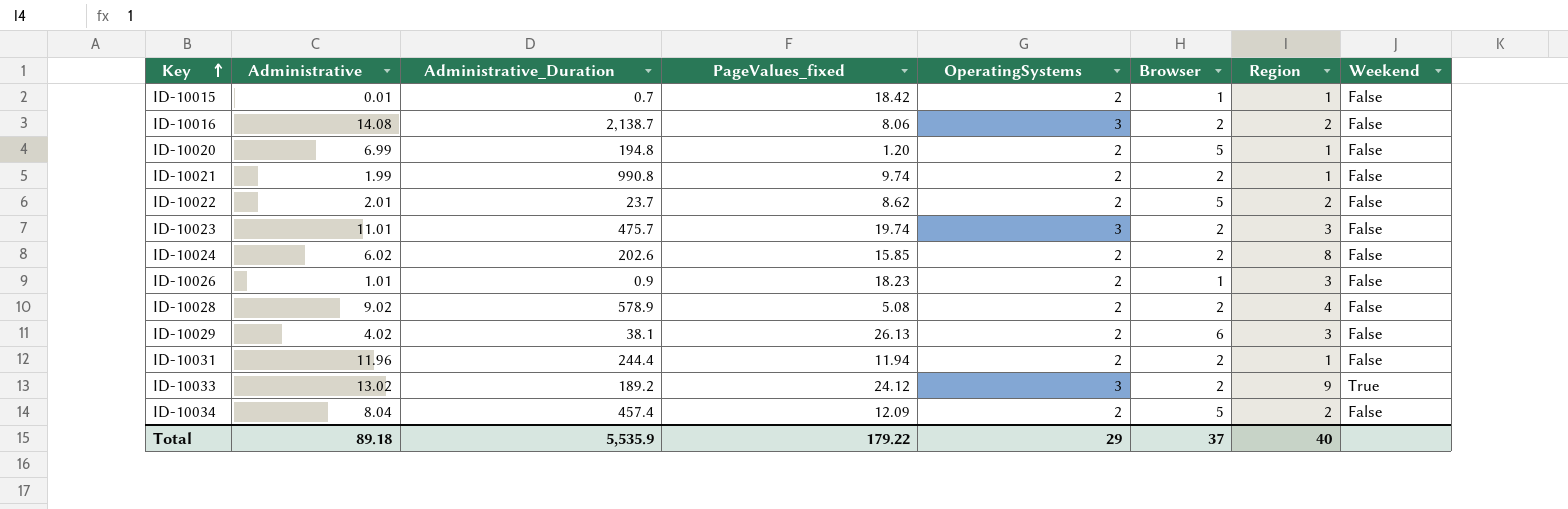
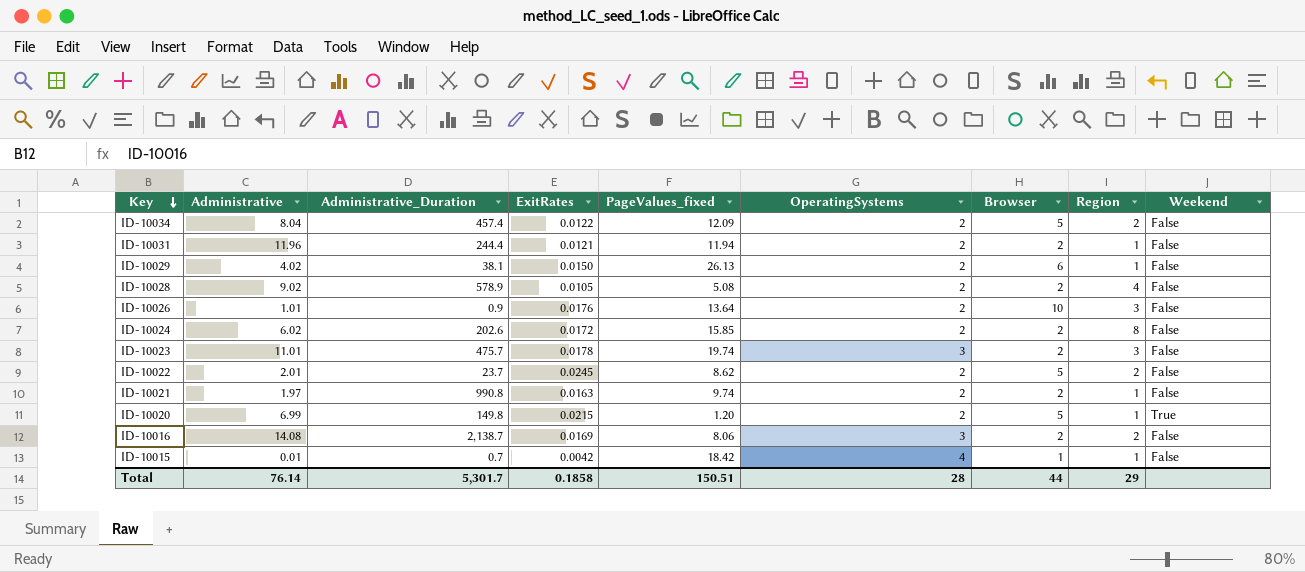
row order: Key ascending -> Key descending
column ExitRates | position: none -> 4
row ID-10033: 13.02 | 189.2 | 24.12 | 3 | 2 | 9 | True -> none
ID-10029 | Region: 3 -> 1
ID-10026 | PageValues_fixed: 18.23 -> 13.64
ID-10026 | Browser: 1 -> 10
ID-10021 | Administrative: 1.99 -> 1.97
ID-10020 | Administrative_Duration: 194.8 -> 149.8
ID-10020 | Weekend: False -> True
ID-10015 | OperatingSystems: 2 -> 4
Total | Administrative: 89.18 -> 76.14
Total | Administrative_Duration: 5,535.9 -> 5,301.7
Total | PageValues_fixed: 179.22 -> 150.51
Total | OperatingSystems: 29 -> 28
Total | Browser: 37 -> 44
Total | Region: 40 -> 29

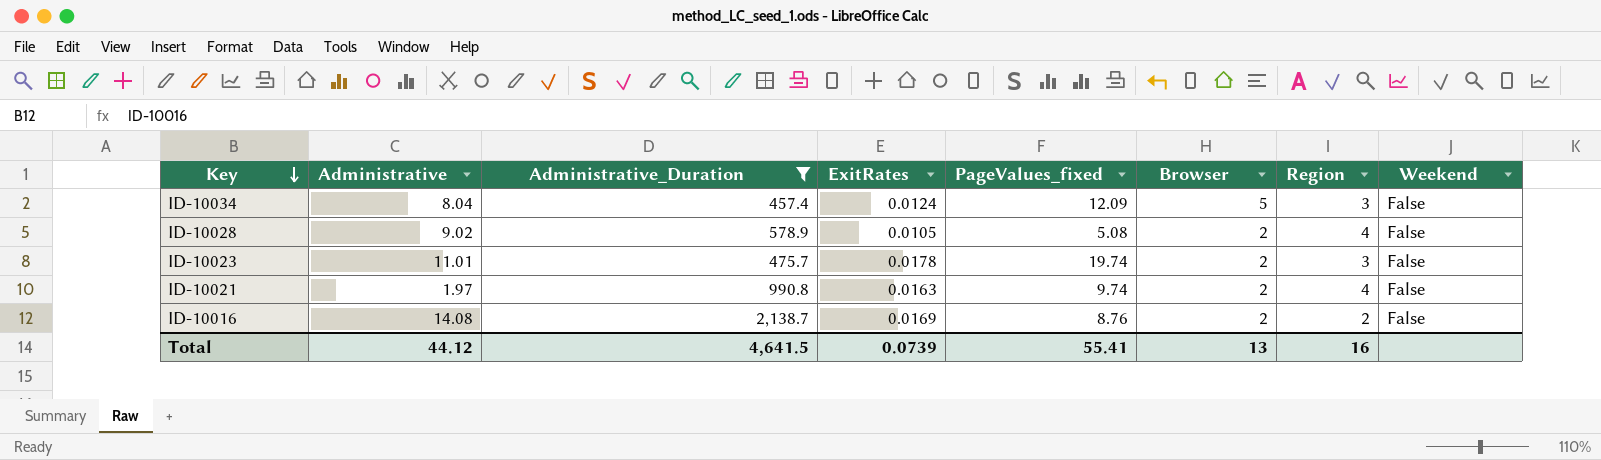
filter: none -> Administrative_Duration >= 457.4
column OperatingSystems | position: 6 -> none
ID-10034 | ExitRates: 0.0122 -> 0.0124
ID-10034 | Region: 2 -> 3
ID-10021 | Region: 1 -> 4
ID-10016 | PageValues_fixed: 8.06 -> 8.76
Total | Administrative: 76.14 -> 44.12
Total | Administrative_Duration: 5,301.7 -> 4,641.5
Total | ExitRates: 0.1858 -> 0.0739
Total | PageValues_fixed: 150.51 -> 55.41
Total | Browser: 44 -> 13
Total | Region: 29 -> 16

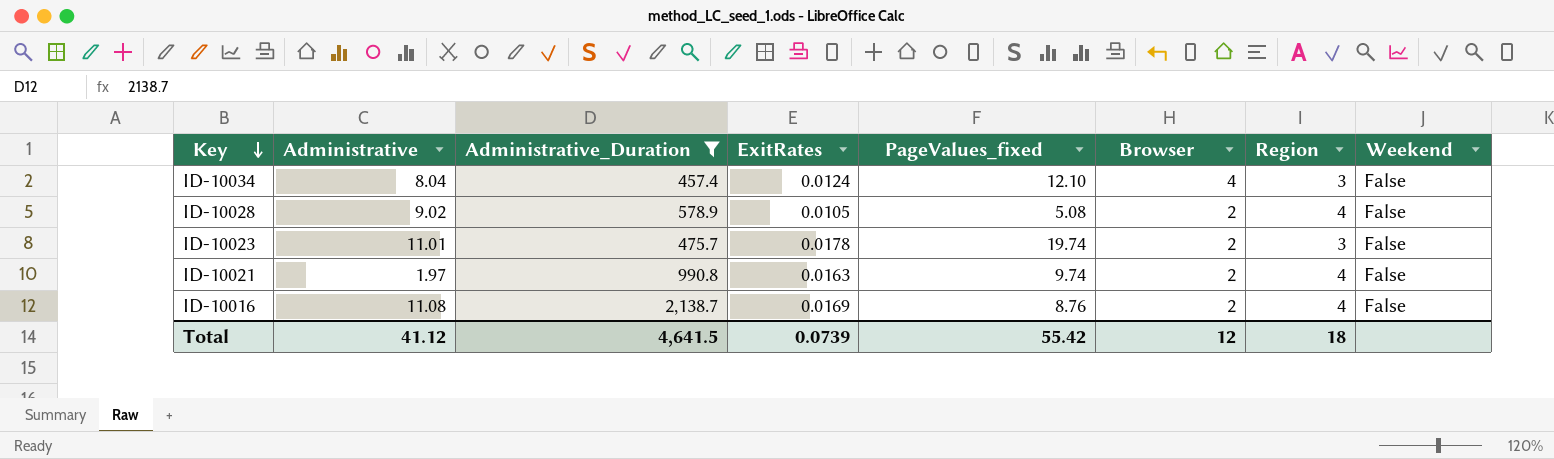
ID-10034 | PageValues_fixed: 12.09 -> 12.10
ID-10034 | Browser: 5 -> 4
ID-10016 | Administrative: 14.08 -> 11.08
ID-10016 | Region: 2 -> 4
Total | Administrative: 44.12 -> 41.12
Total | PageValues_fixed: 55.41 -> 55.42
Total | Browser: 13 -> 12
Total | Region: 16 -> 18

